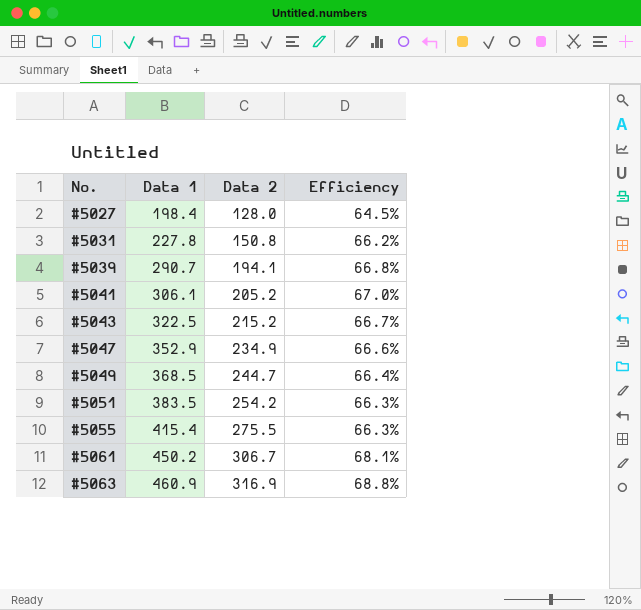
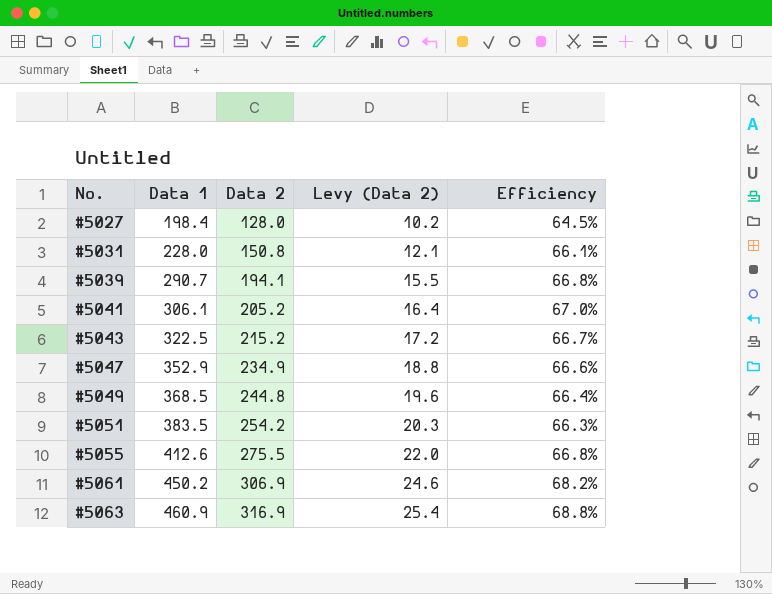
column Levy (Data 2) | formula: none -> [Data 2] * 0.08
#5031 | Data 1: 227.8 -> 228.0
#5031 | Efficiency: 66.2% -> 66.1%
#5049 | Data 2: 244.7 -> 244.8
#5055 | Data 1: 415.4 -> 412.6
#5055 | Efficiency: 66.3% -> 66.8%
#5061 | Data 2: 306.7 -> 306.9
#5061 | Efficiency: 68.1% -> 68.2%

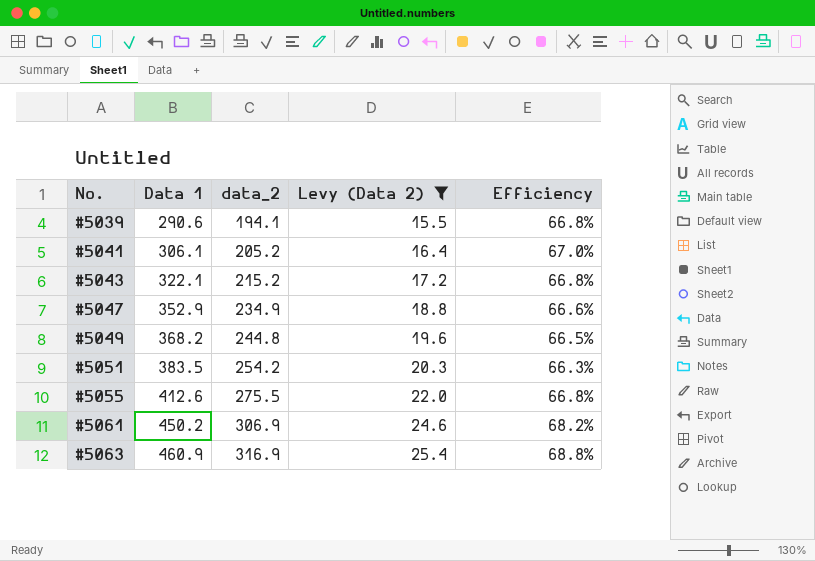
filter: none -> Levy (Data 2) >= 15.5
column name: Data 2 -> data_2
#5039 | Data 1: 290.7 -> 290.6
#5043 | Data 1: 322.5 -> 322.1
#5043 | Efficiency: 66.7% -> 66.8%
#5049 | Data 1: 368.5 -> 368.2
#5049 | Efficiency: 66.4% -> 66.5%

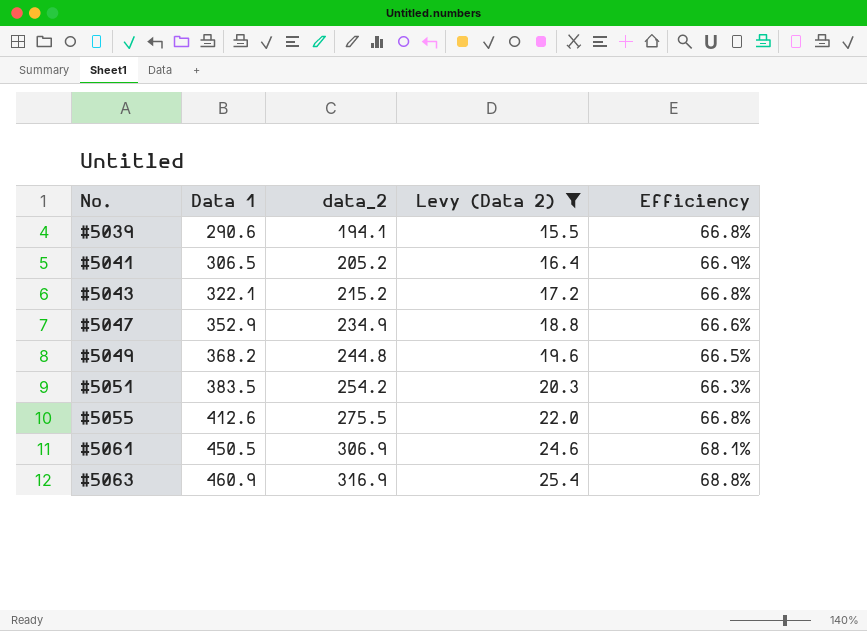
#5041 | Data 1: 306.1 -> 306.5
#5041 | Efficiency: 67.0% -> 66.9%
#5061 | Data 1: 450.2 -> 450.5
#5061 | Efficiency: 68.2% -> 68.1%

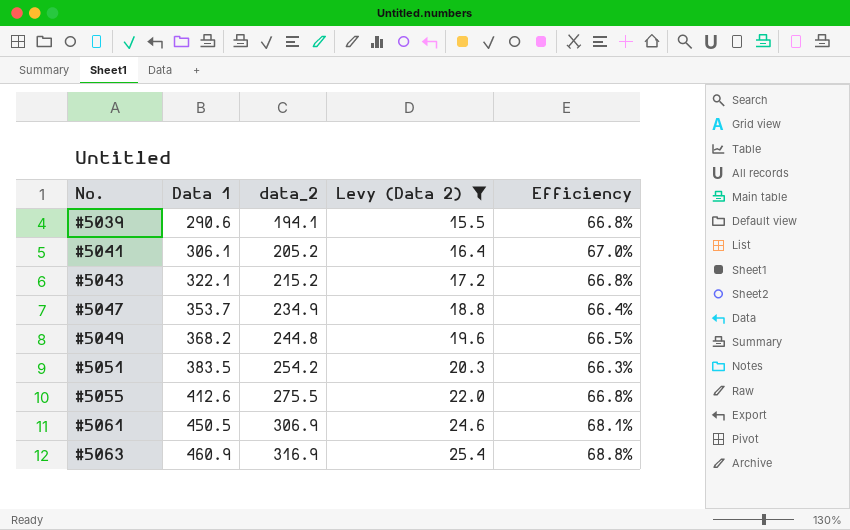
#5041 | Data 1: 306.5 -> 306.1
#5041 | Efficiency: 66.9% -> 67.0%
#5047 | Data 1: 352.9 -> 353.7
#5047 | Efficiency: 66.6% -> 66.4%

